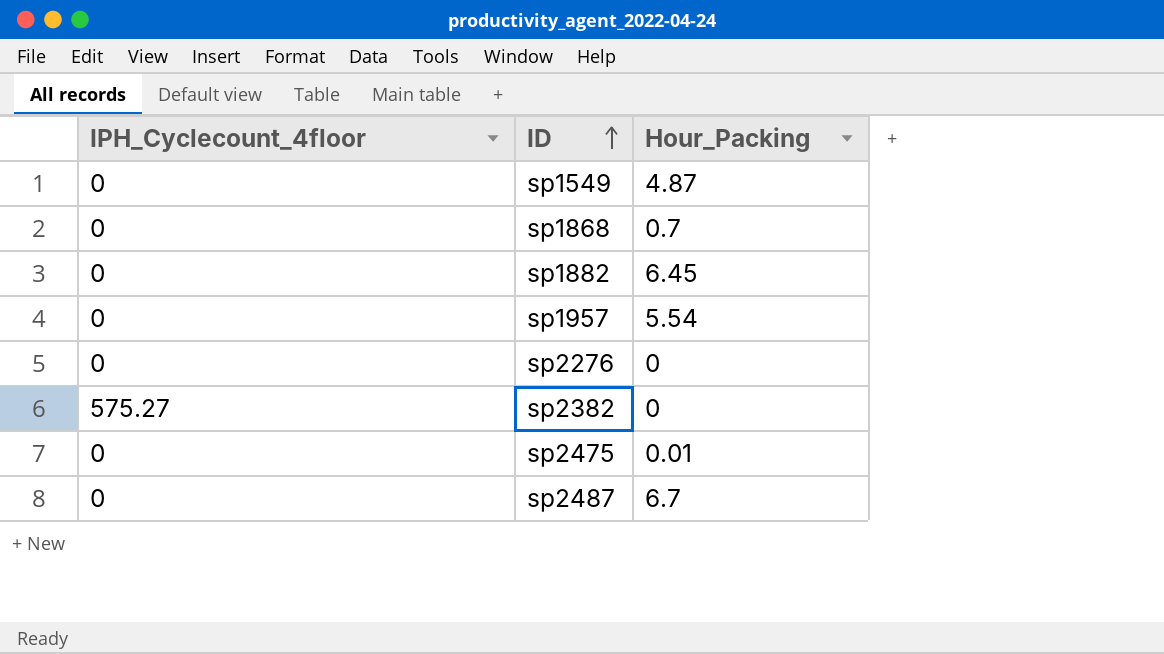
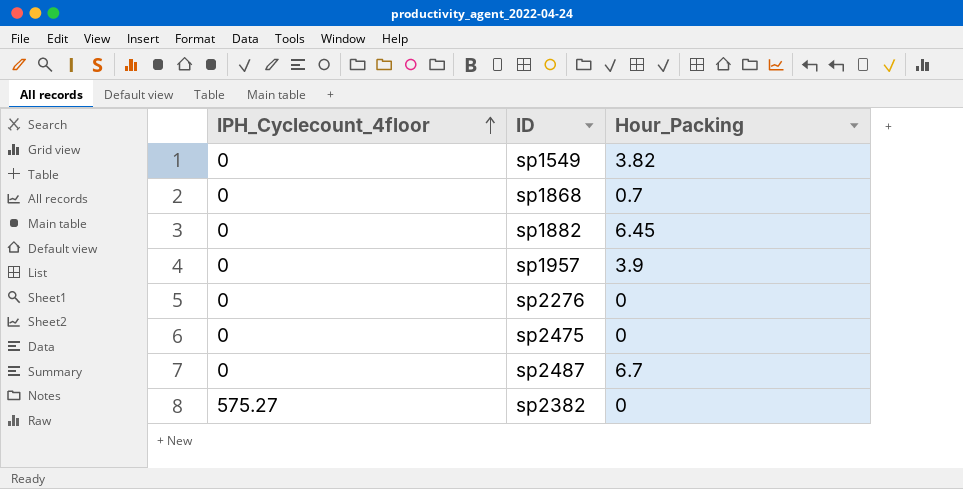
row order: ID ascending -> IPH_Cyclecount_4floor ascending
sp1549 | Hour_Packing: 4.87 -> 3.82
sp1957 | Hour_Packing: 5.54 -> 3.9
sp2475 | Hour_Packing: 0.01 -> 0

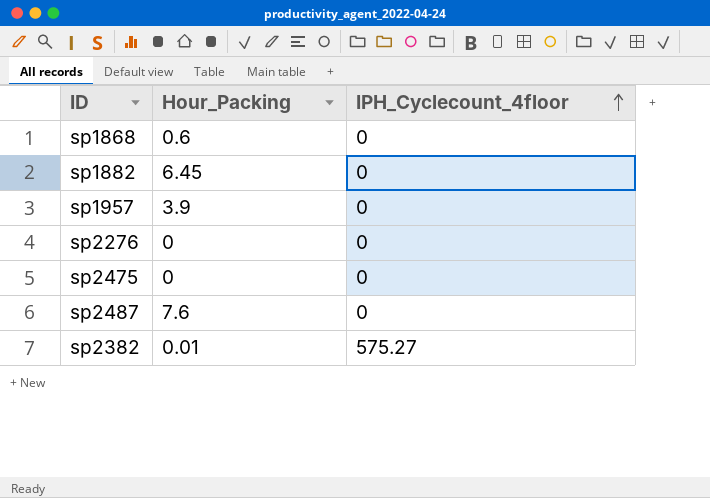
column IPH_Cyclecount_4floor | position: 1 -> 3
row sp1549: 0 | 3.82 -> none
sp1868 | Hour_Packing: 0.7 -> 0.6
sp2487 | Hour_Packing: 6.7 -> 7.6
sp2382 | Hour_Packing: 0 -> 0.01

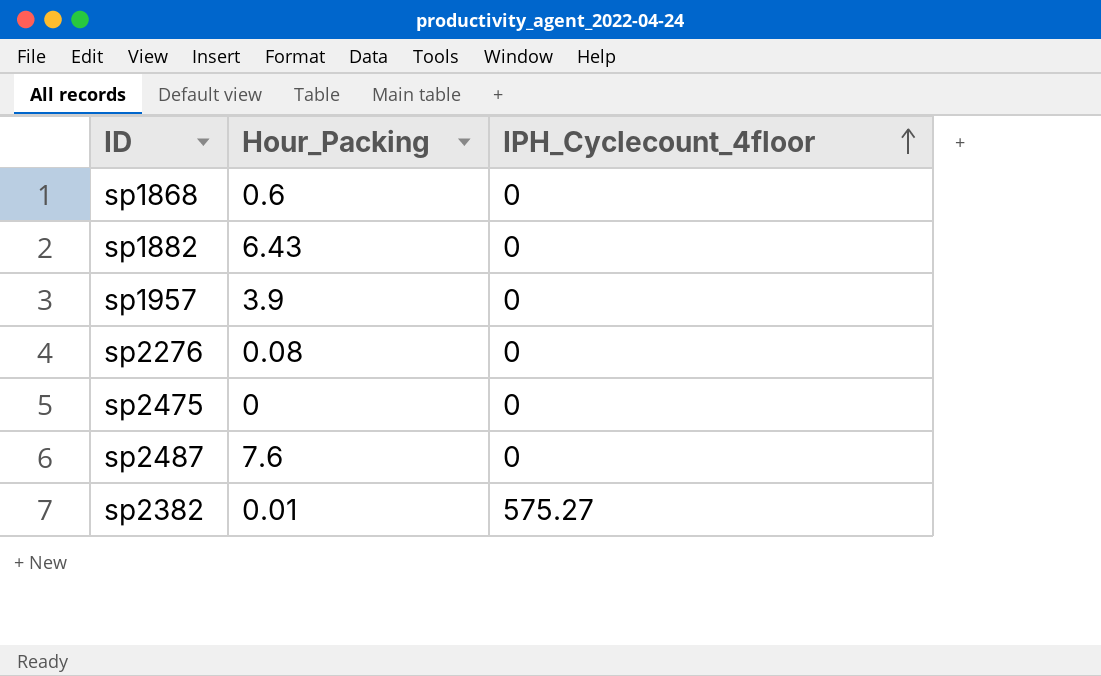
sp1882 | Hour_Packing: 6.45 -> 6.43
sp2276 | Hour_Packing: 0 -> 0.08

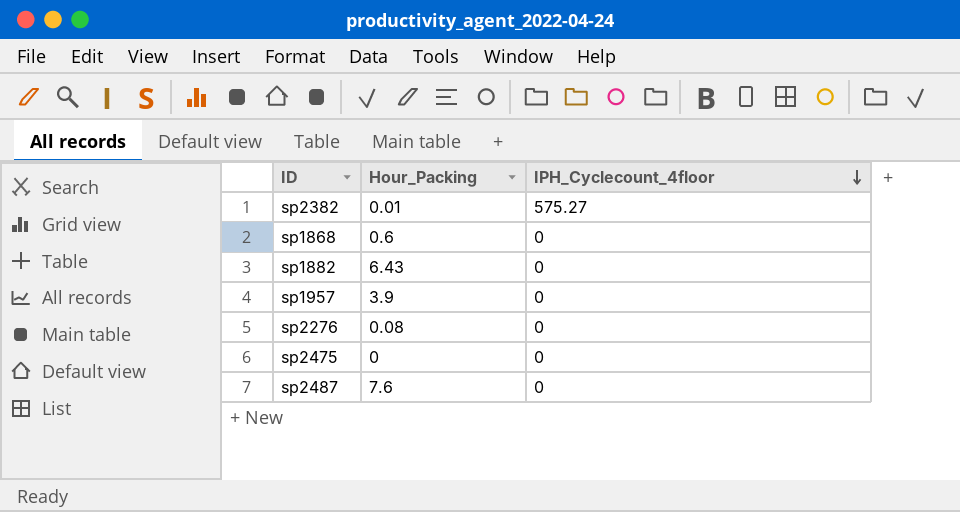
row order: IPH_Cyclecount_4floor ascending -> IPH_Cyclecount_4floor descending

